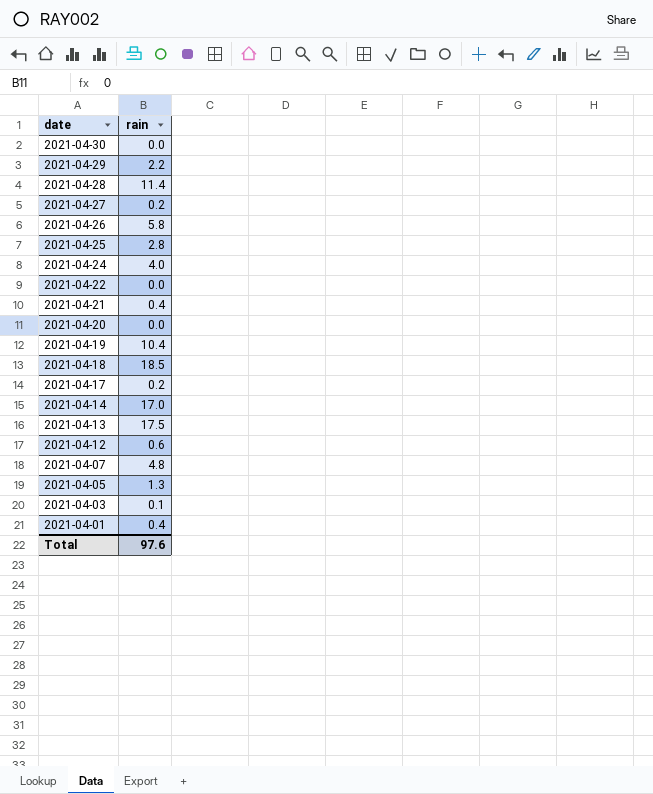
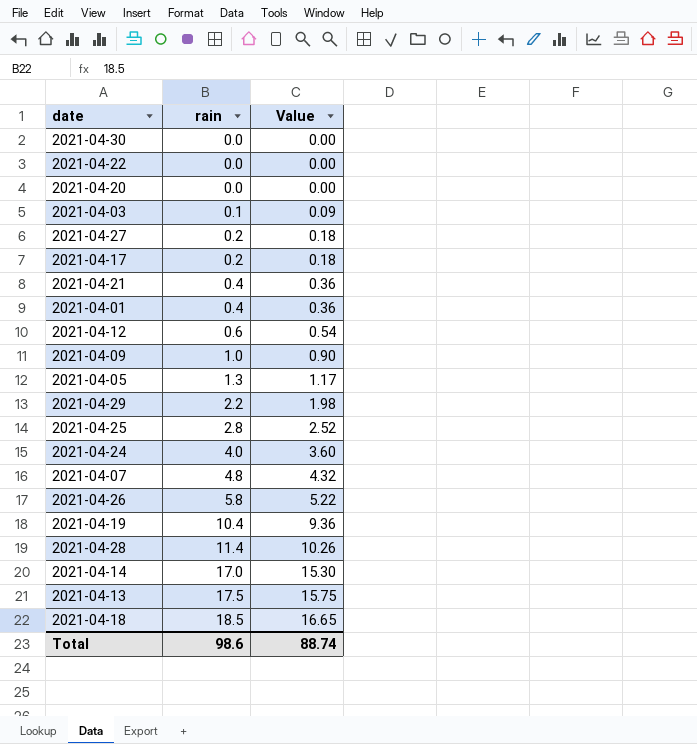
row order: date descending -> rain ascending
column Value | formula: none -> [rain] * 0.9
row 2021-04-09: none -> 1.0 | 0.90
Total | rain: 97.6 -> 98.6

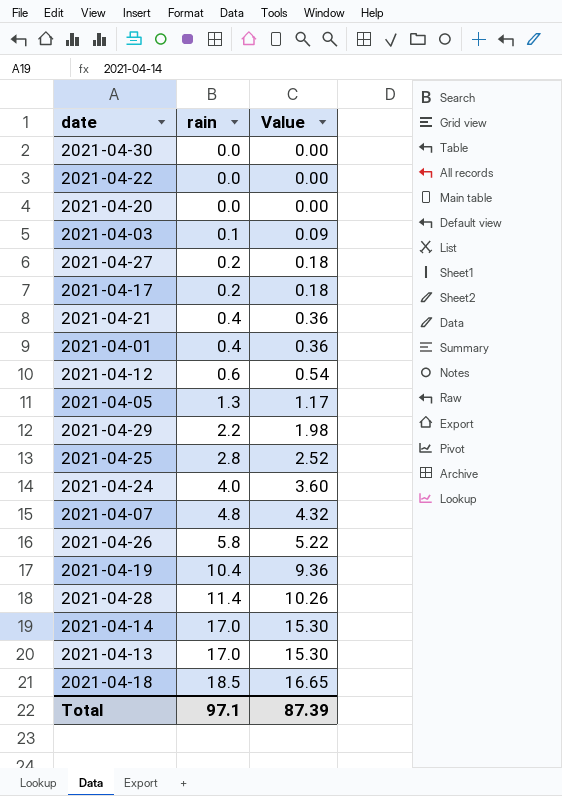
row 2021-04-09: 1.0 | 0.90 -> none
2021-04-13 | rain: 17.5 -> 17.0
2021-04-13 | Value: 15.75 -> 15.30
Total | rain: 98.6 -> 97.1
Total | Value: 88.74 -> 87.39

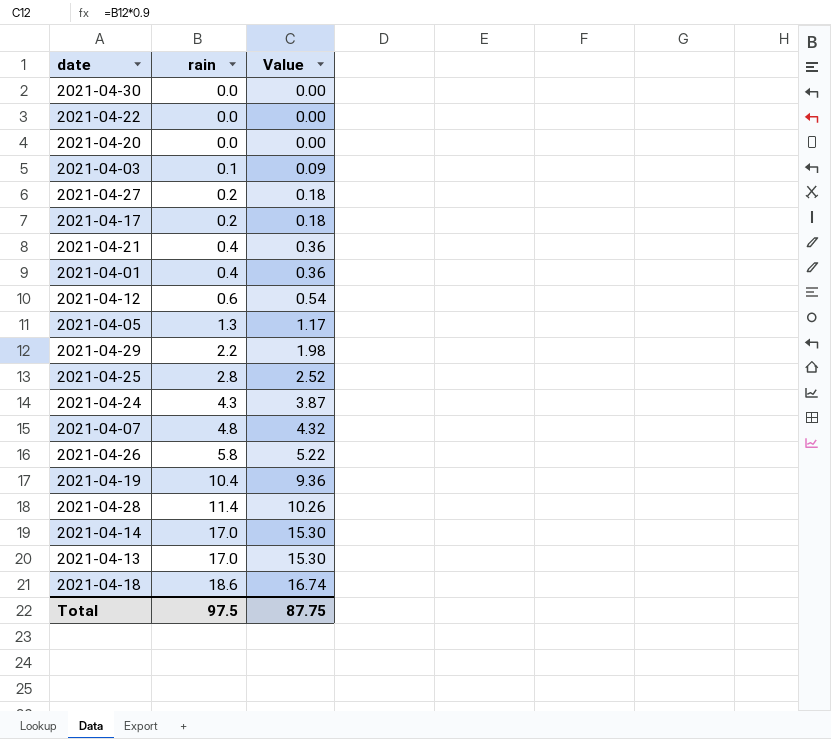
2021-04-24 | rain: 4.0 -> 4.3
2021-04-24 | Value: 3.60 -> 3.87
2021-04-18 | rain: 18.5 -> 18.6
2021-04-18 | Value: 16.65 -> 16.74
Total | rain: 97.1 -> 97.5
Total | Value: 87.39 -> 87.75

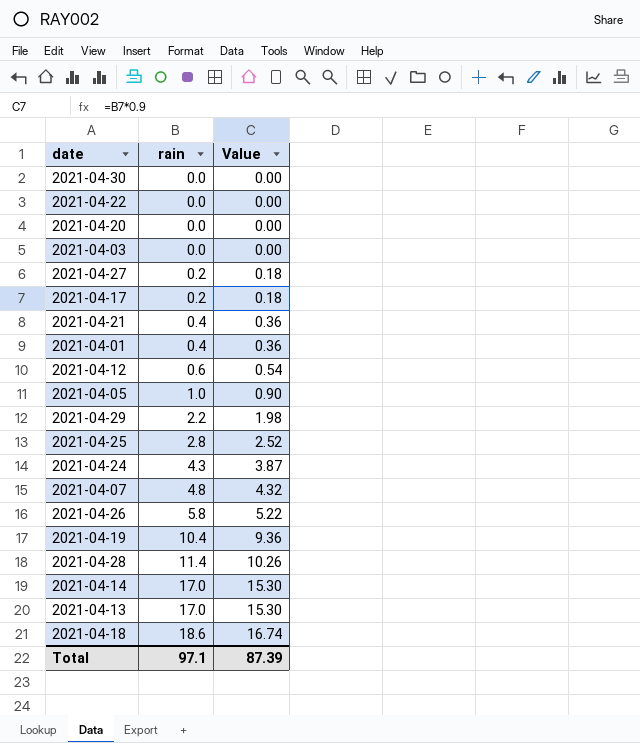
2021-04-03 | rain: 0.1 -> 0.0
2021-04-03 | Value: 0.09 -> 0.00
2021-04-05 | rain: 1.3 -> 1.0
2021-04-05 | Value: 1.17 -> 0.90
Total | rain: 97.5 -> 97.1
Total | Value: 87.75 -> 87.39

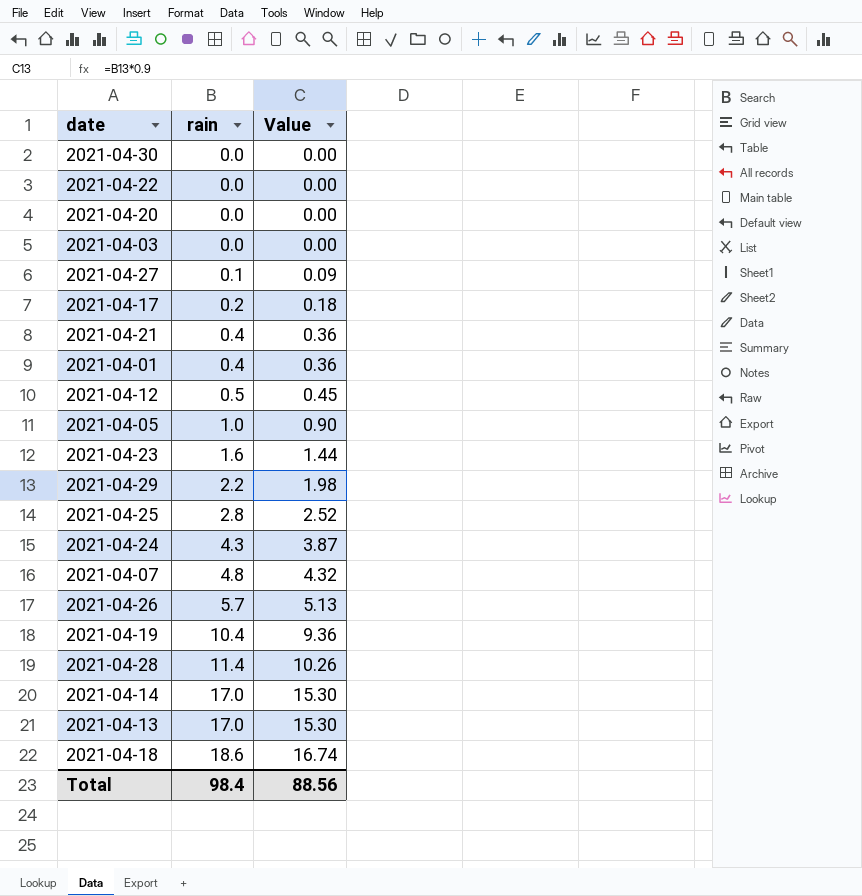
2021-04-27 | rain: 0.2 -> 0.1
2021-04-27 | Value: 0.18 -> 0.09
2021-04-12 | rain: 0.6 -> 0.5
2021-04-12 | Value: 0.54 -> 0.45
row 2021-04-23: none -> 1.6 | 1.44
2021-04-26 | rain: 5.8 -> 5.7
2021-04-26 | Value: 5.22 -> 5.13
Total | rain: 97.1 -> 98.4
Total | Value: 87.39 -> 88.56

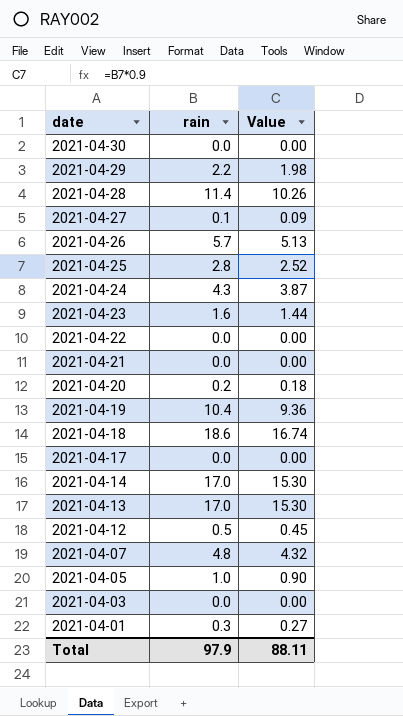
row order: rain ascending -> date descending
2021-04-21 | rain: 0.4 -> 0.0
2021-04-21 | Value: 0.36 -> 0.00
2021-04-20 | rain: 0.0 -> 0.2
2021-04-20 | Value: 0.00 -> 0.18
2021-04-17 | rain: 0.2 -> 0.0
2021-04-17 | Value: 0.18 -> 0.00
2021-04-01 | rain: 0.4 -> 0.3
2021-04-01 | Value: 0.36 -> 0.27
Total | rain: 98.4 -> 97.9
Total | Value: 88.56 -> 88.11

